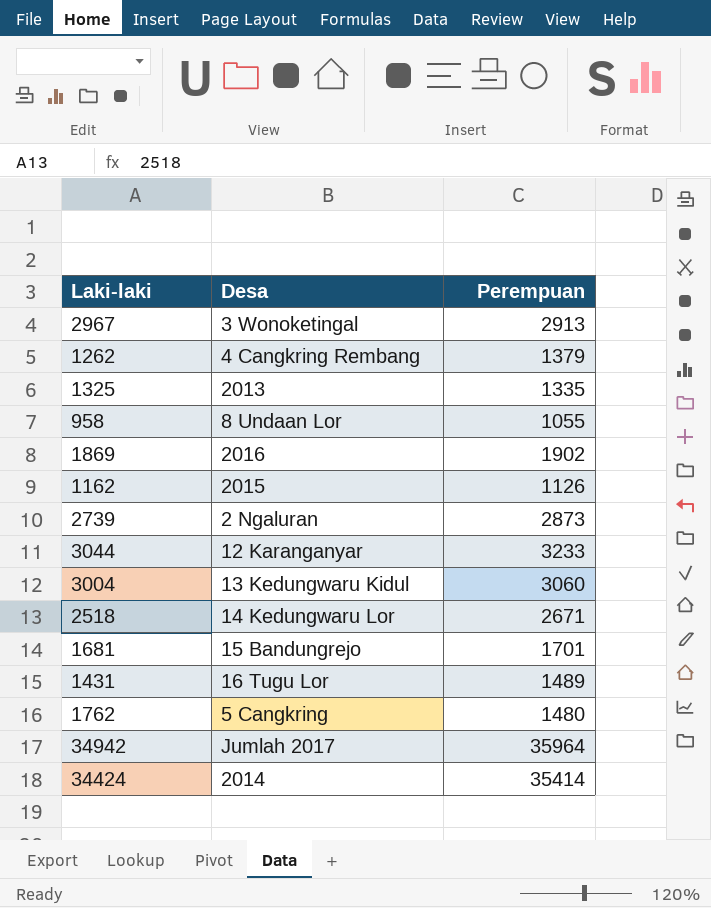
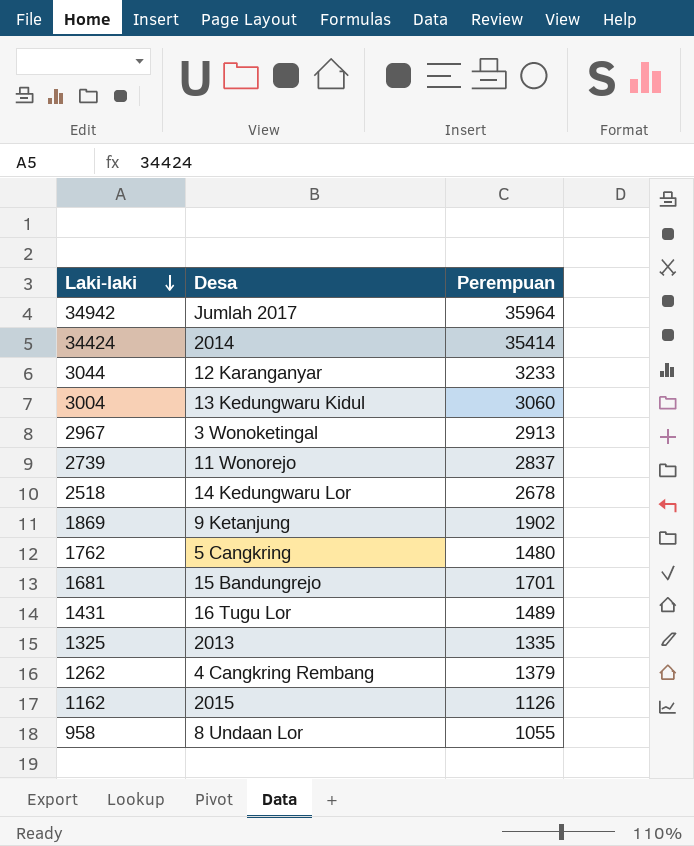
row order: none -> Laki-laki descending
2739 | Desa: 2 Ngaluran -> 11 Wonorejo
2739 | Perempuan: 2873 -> 2837
2518 | Perempuan: 2671 -> 2678
1869 | Desa: 2016 -> 9 Ketanjung

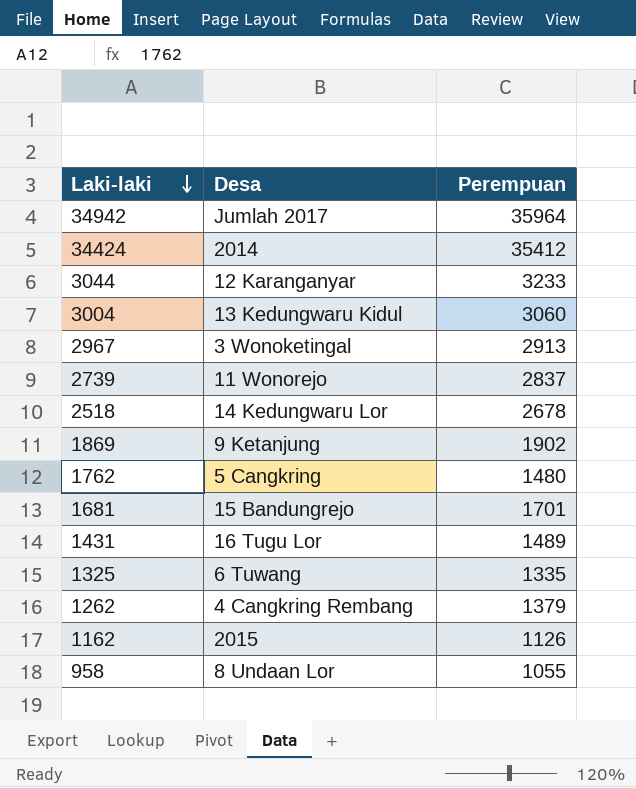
34424 | Perempuan: 35414 -> 35412
1325 | Desa: 2013 -> 6 Tuwang

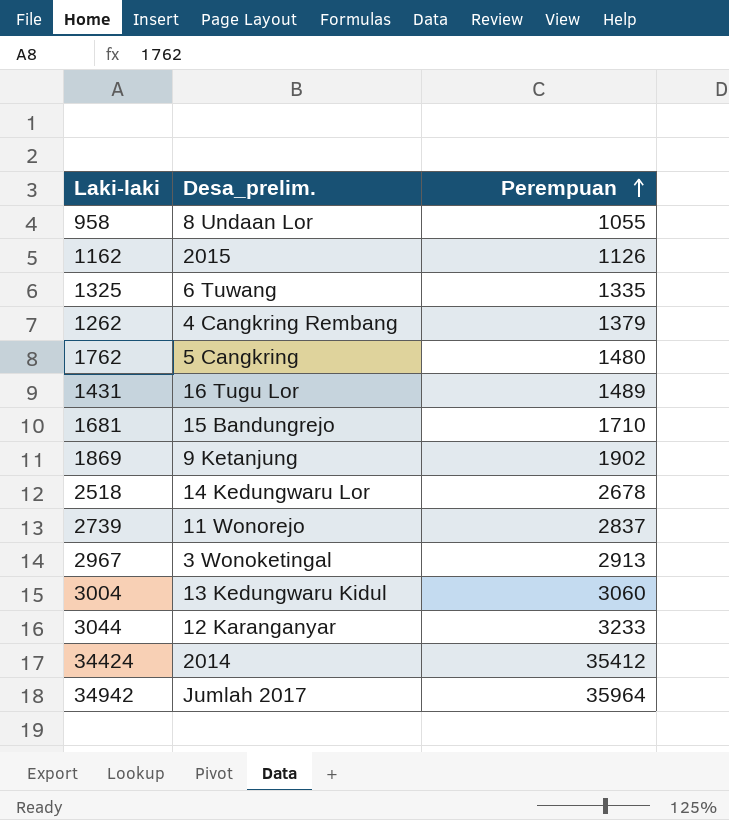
row order: Laki-laki descending -> Perempuan ascending
column name: Desa -> Desa_prelim.
1681 | Perempuan: 1701 -> 1710

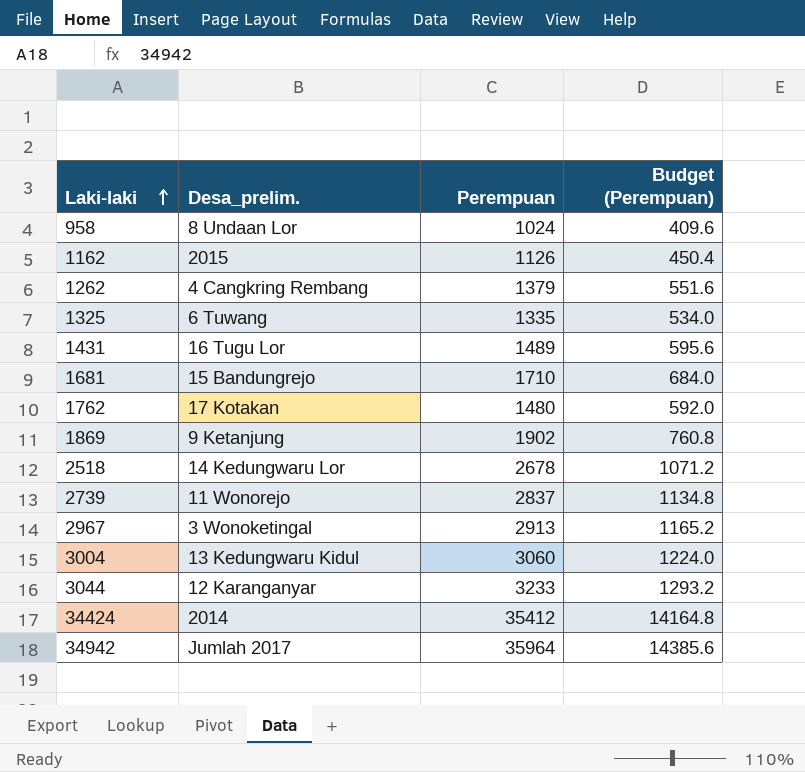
row order: Perempuan ascending -> Laki-laki ascending
column Budget (Perempuan) | formula: none -> [Perempuan] * 0.4
958 | Perempuan: 1055 -> 1024
1762 | Desa_prelim.: 5 Cangkring -> 17 Kotakan

